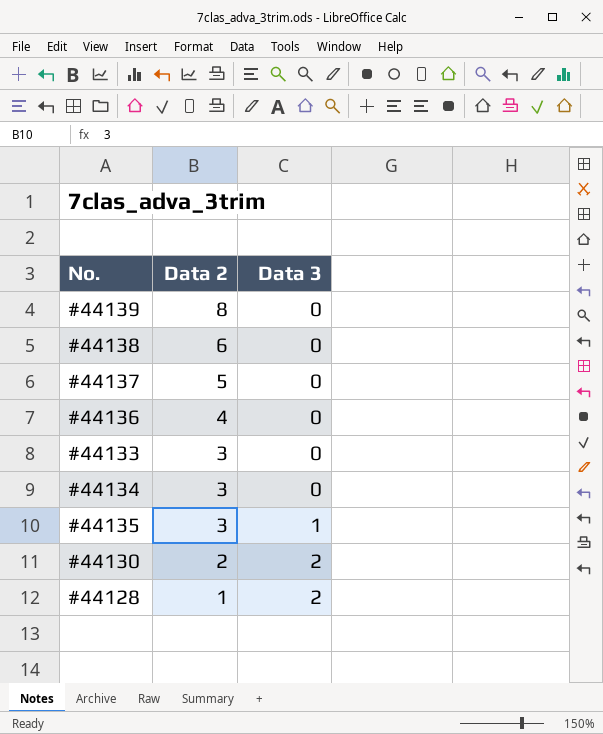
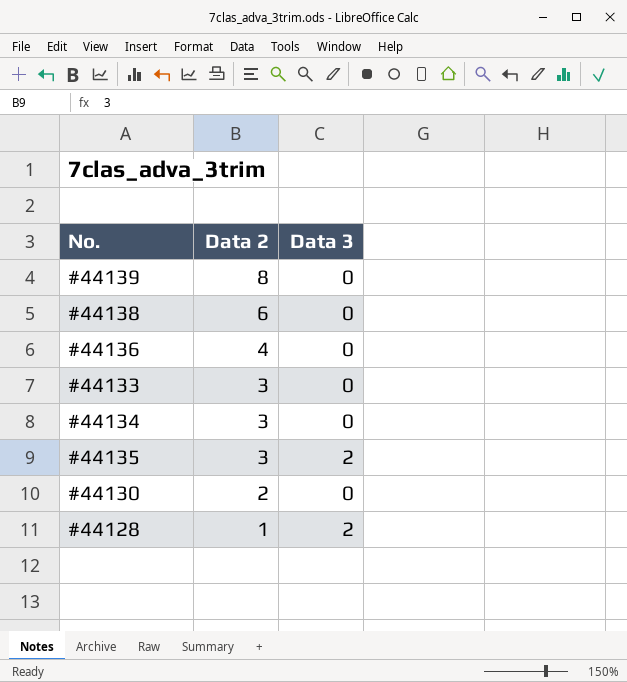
row #44137: 5 | 0 -> none
#44135 | Data 3: 1 -> 2
#44130 | Data 3: 2 -> 0

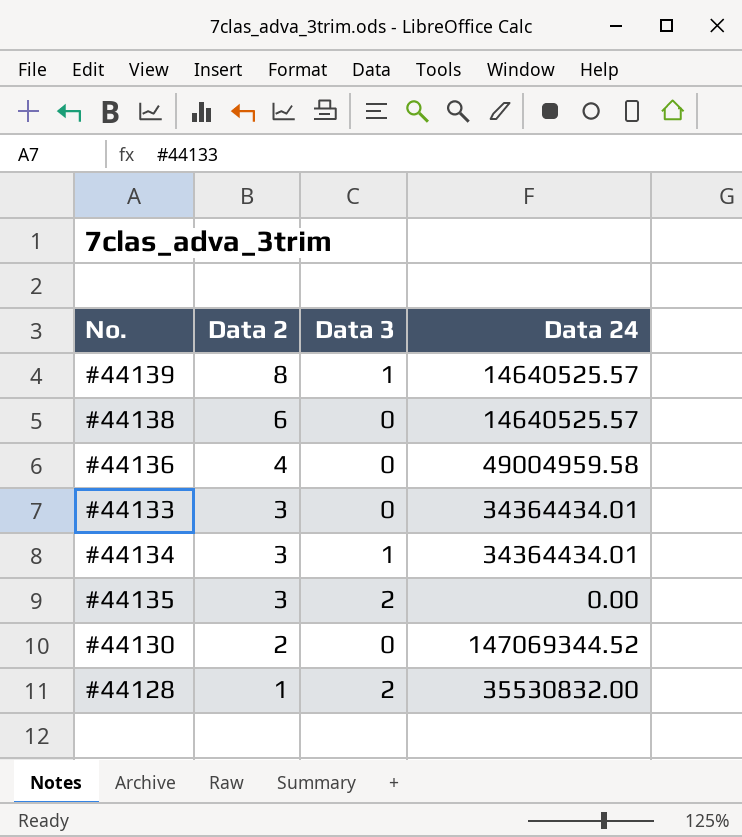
column Data 24 | position: none -> 4
#44139 | Data 3: 0 -> 1
#44134 | Data 3: 0 -> 1

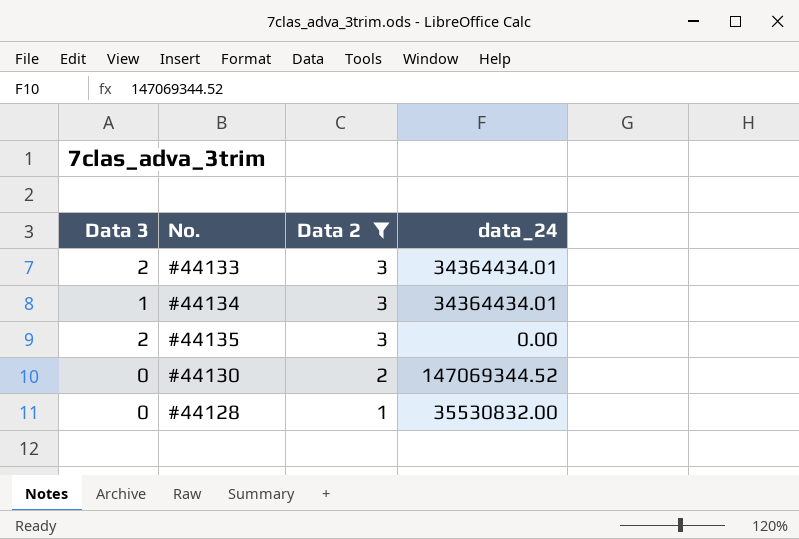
filter: none -> Data 2 <= 3
column Data 3 | position: 3 -> 1
column name: Data 24 -> data_24
#44133 | Data 3: 0 -> 2
#44128 | Data 3: 2 -> 0

